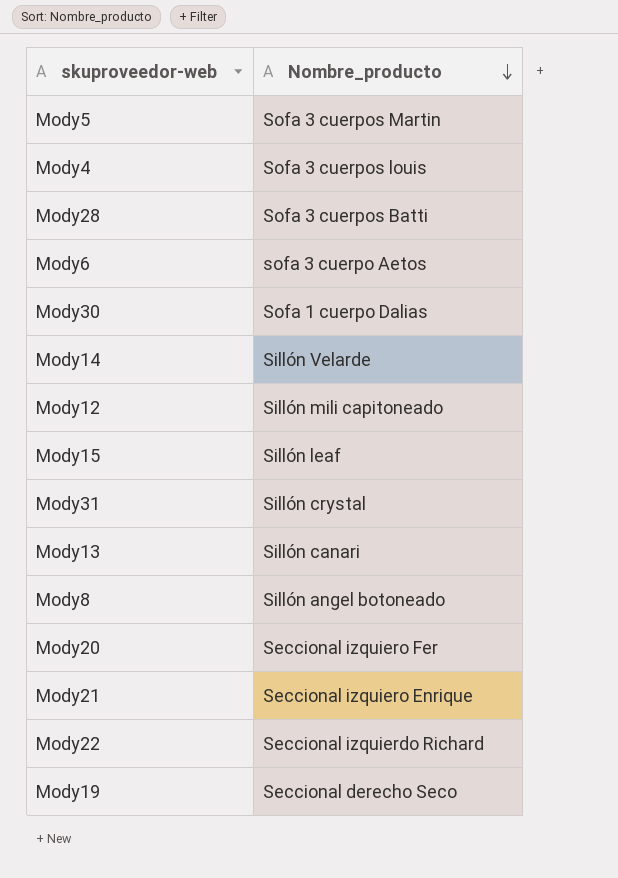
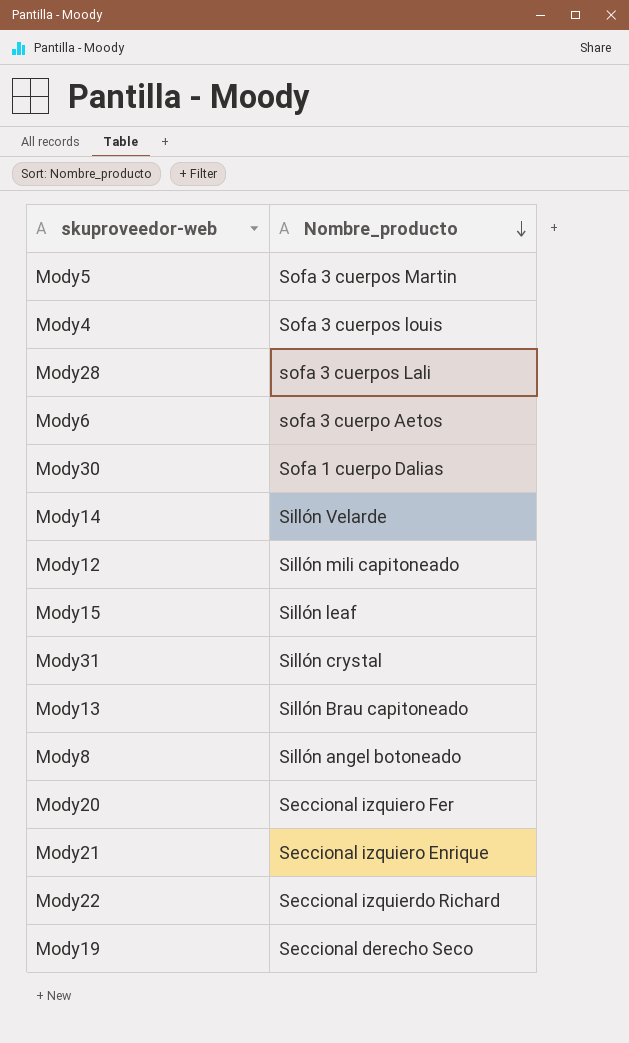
Mody28 | Nombre_producto: Sofa 3 cuerpos Batti -> sofa 3 cuerpos Lali
Mody13 | Nombre_producto: Sillón canari -> Sillón Brau capitoneado

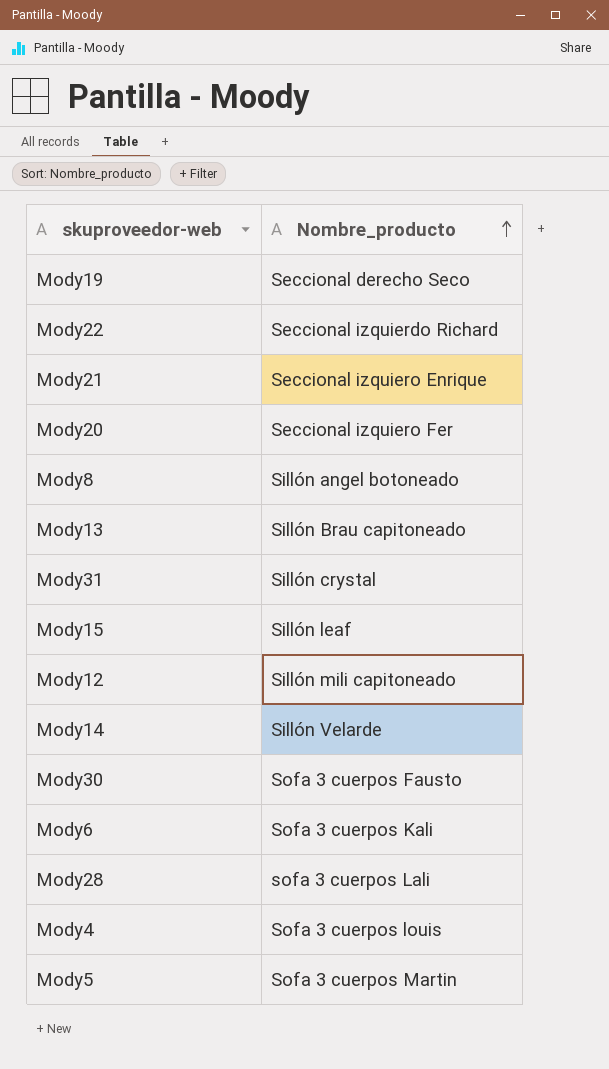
row order: Nombre_producto descending -> Nombre_producto ascending
Mody30 | Nombre_producto: Sofa 1 cuerpo Dalias -> Sofa 3 cuerpos Fausto
Mody6 | Nombre_producto: sofa 3 cuerpo Aetos -> Sofa 3 cuerpos Kali

